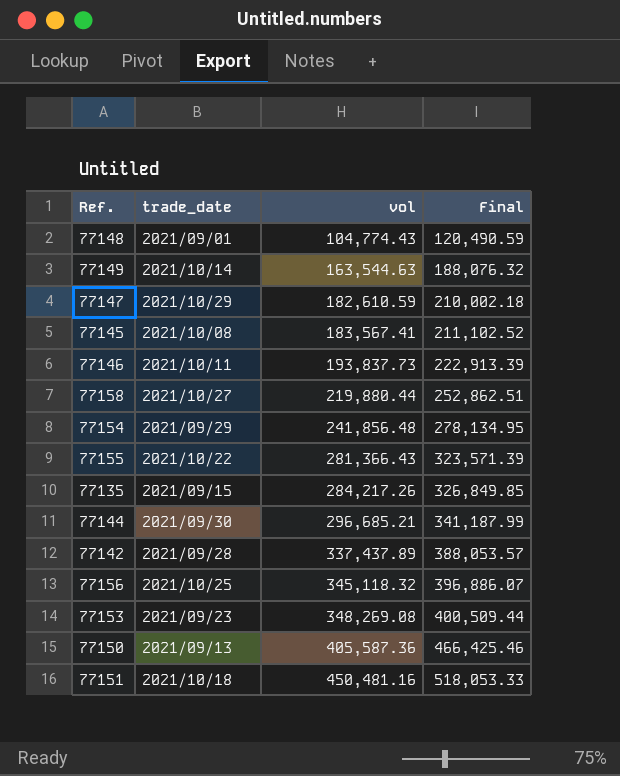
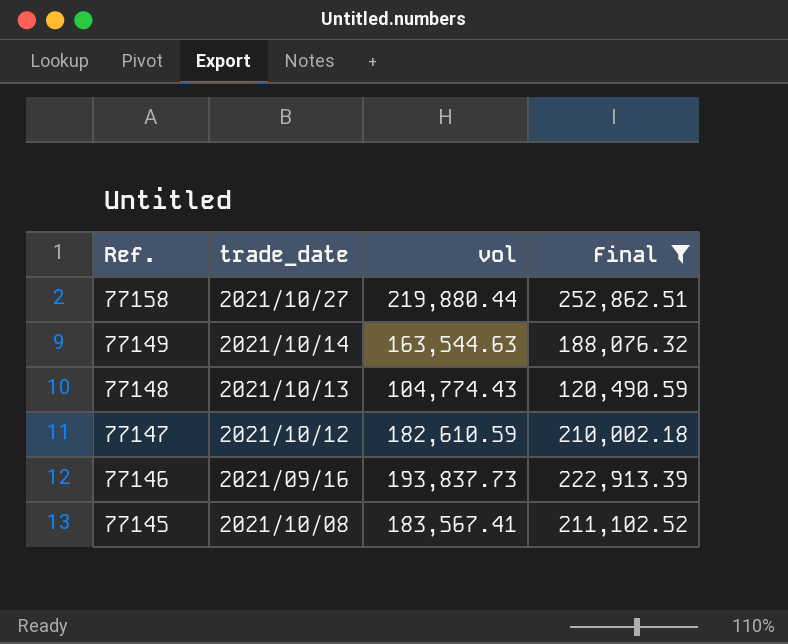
filter: none -> Final <= 252,862.51
row order: vol ascending -> Ref. descending
77148 | trade_date: 2021/09/01 -> 2021/10/13
77147 | trade_date: 2021/10/29 -> 2021/10/12
77146 | trade_date: 2021/10/11 -> 2021/09/16

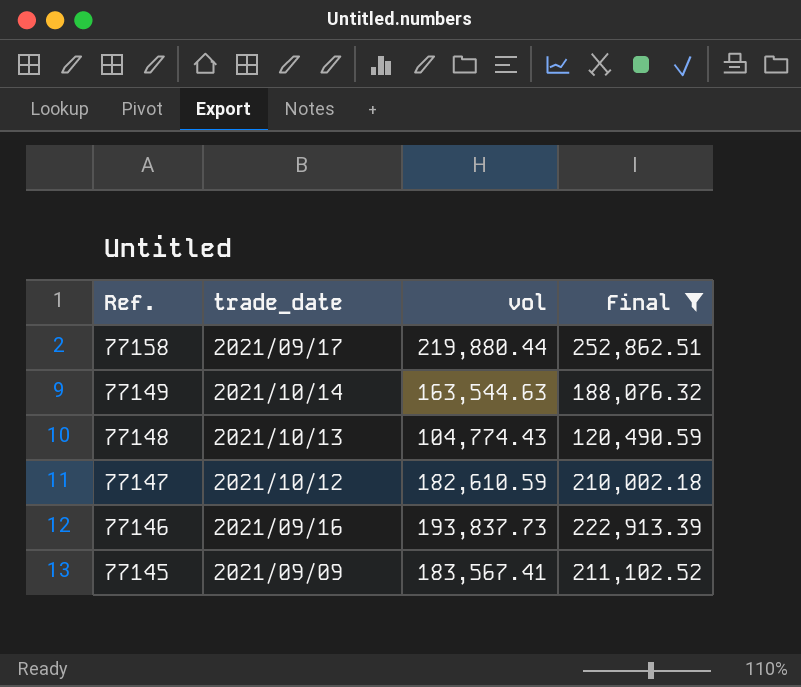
77158 | trade_date: 2021/10/27 -> 2021/09/17
77145 | trade_date: 2021/10/08 -> 2021/09/09

